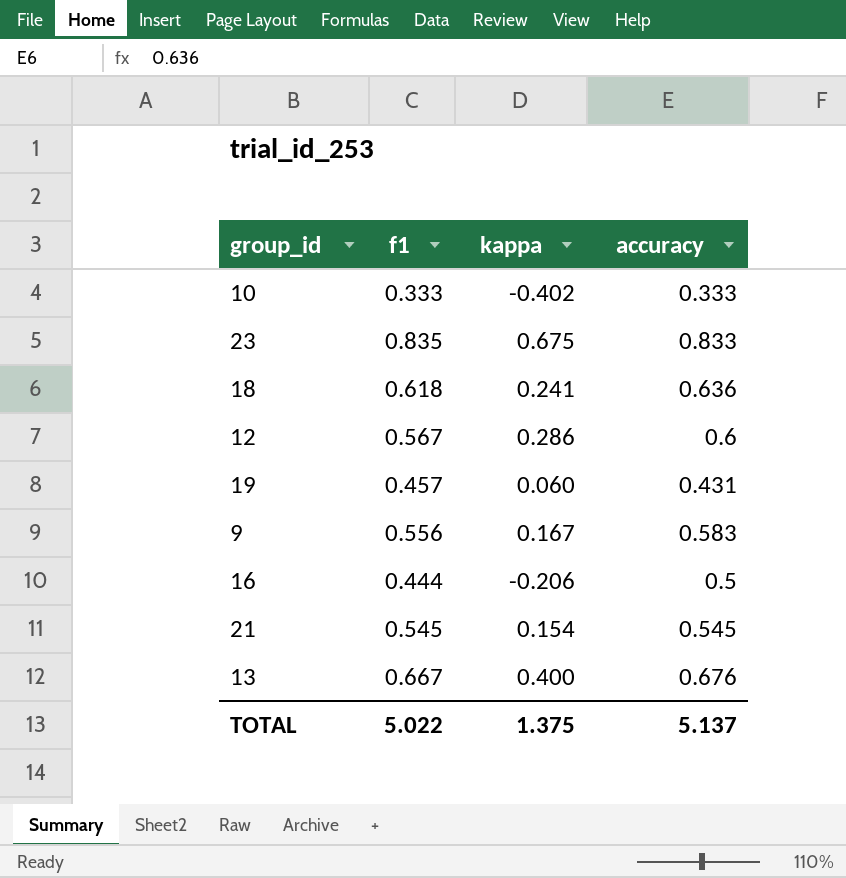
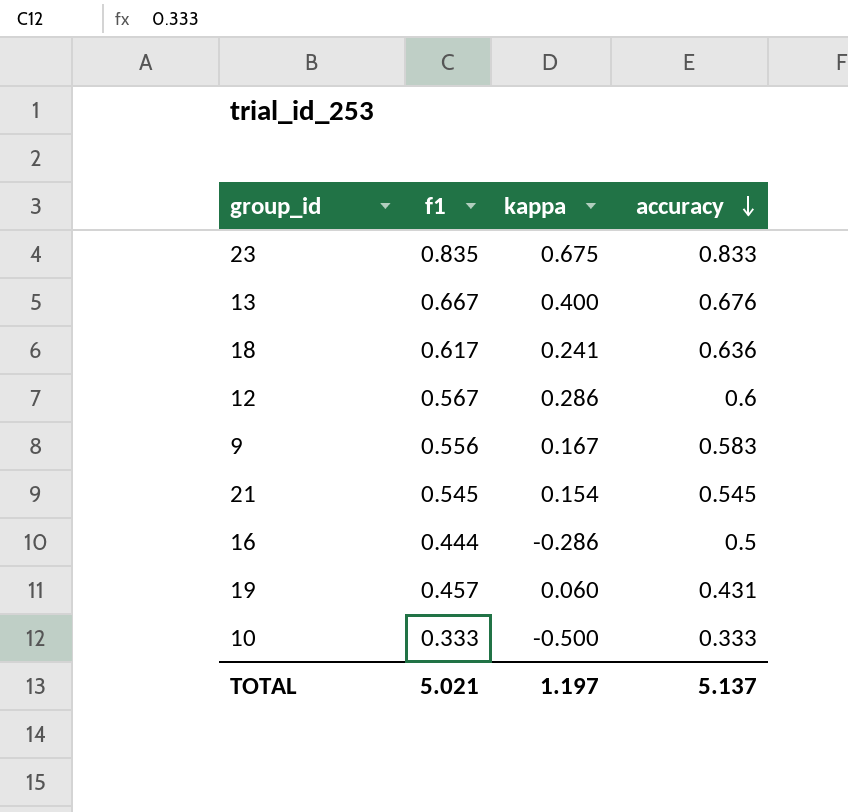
row order: none -> accuracy descending
18 | f1: 0.618 -> 0.617
16 | kappa: -0.206 -> -0.286
10 | kappa: -0.402 -> -0.500
TOTAL | f1: 5.022 -> 5.021
TOTAL | kappa: 1.375 -> 1.197

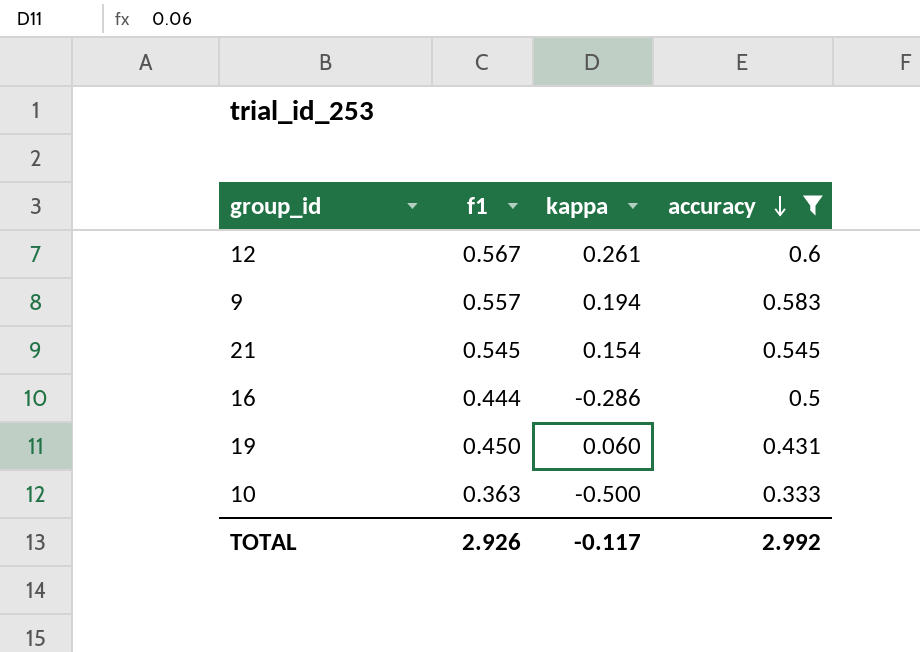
filter: none -> accuracy <= 0.6
12 | kappa: 0.286 -> 0.261
9 | f1: 0.556 -> 0.557
9 | kappa: 0.167 -> 0.194
19 | f1: 0.457 -> 0.450
10 | f1: 0.333 -> 0.363
TOTAL | f1: 5.021 -> 2.926
TOTAL | kappa: 1.197 -> -0.117
TOTAL | accuracy: 5.137 -> 2.992

